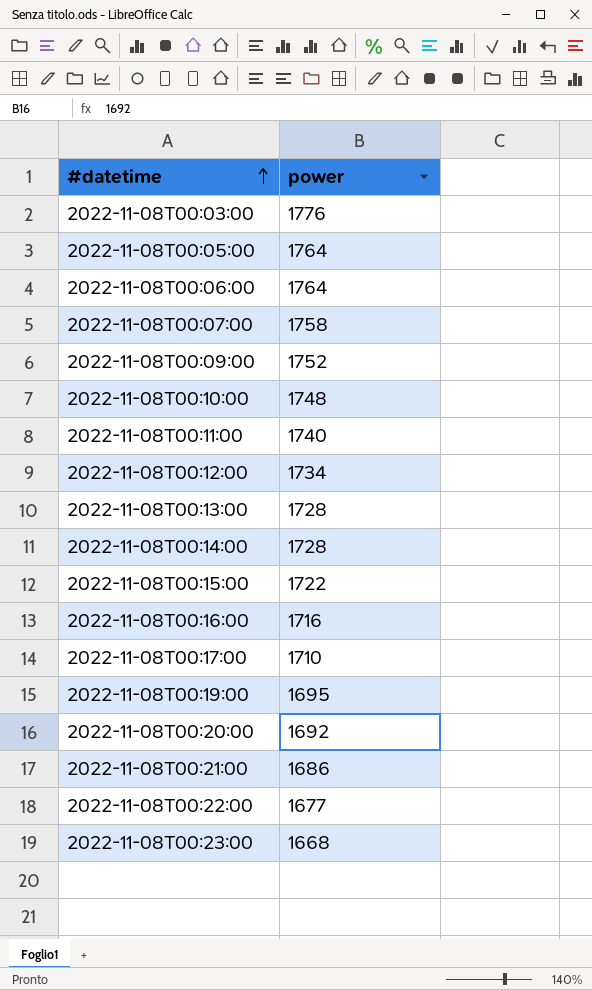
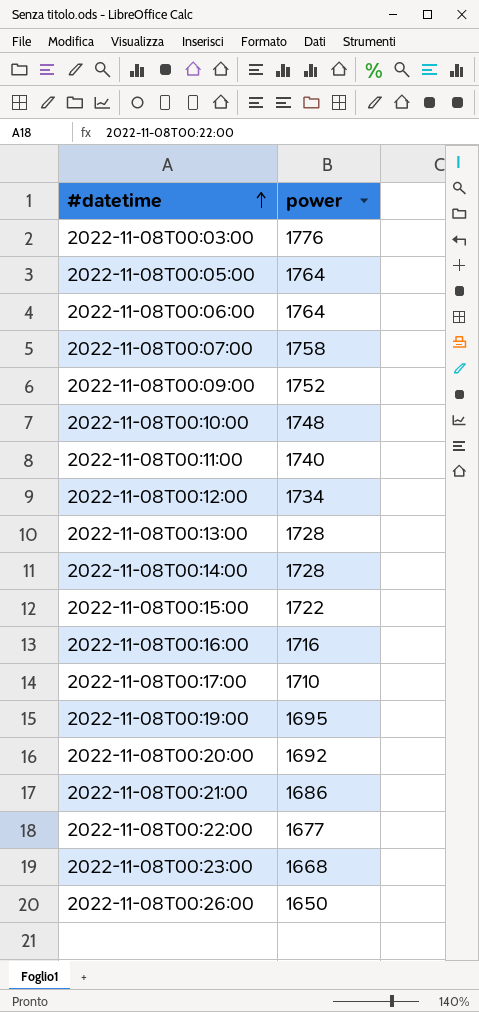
row 2022-11-08T00:26:00: none -> 1650

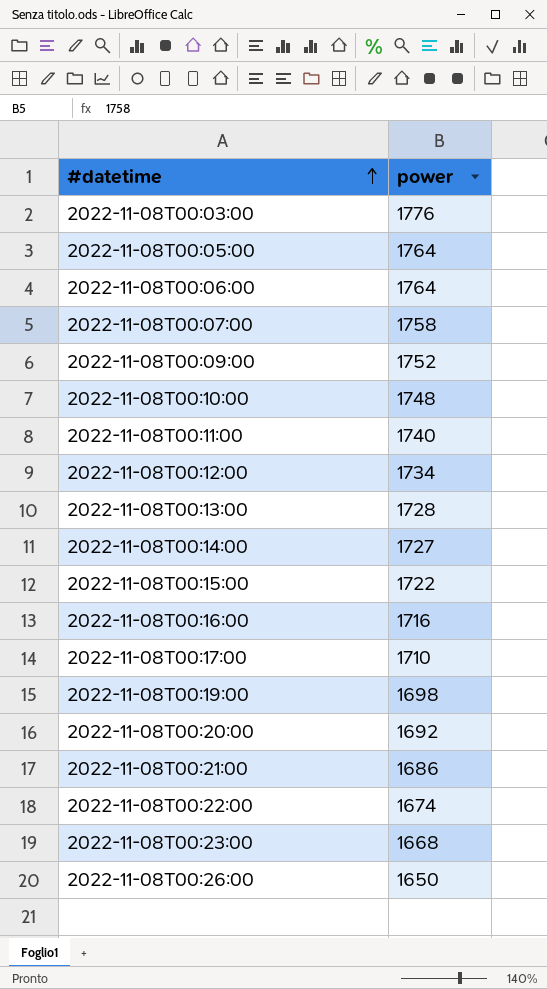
2022-11-08T00:14:00 | power: 1728 -> 1727
2022-11-08T00:19:00 | power: 1695 -> 1698
2022-11-08T00:22:00 | power: 1677 -> 1674

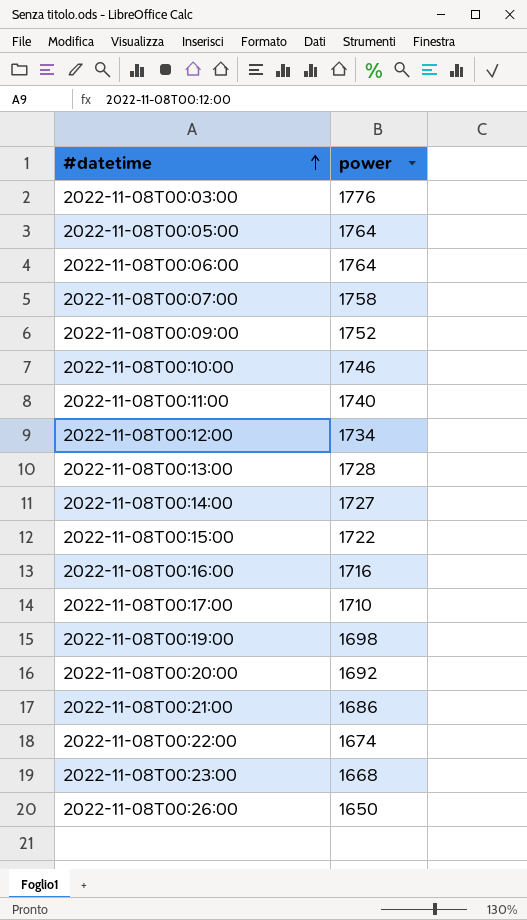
2022-11-08T00:10:00 | power: 1748 -> 1746

